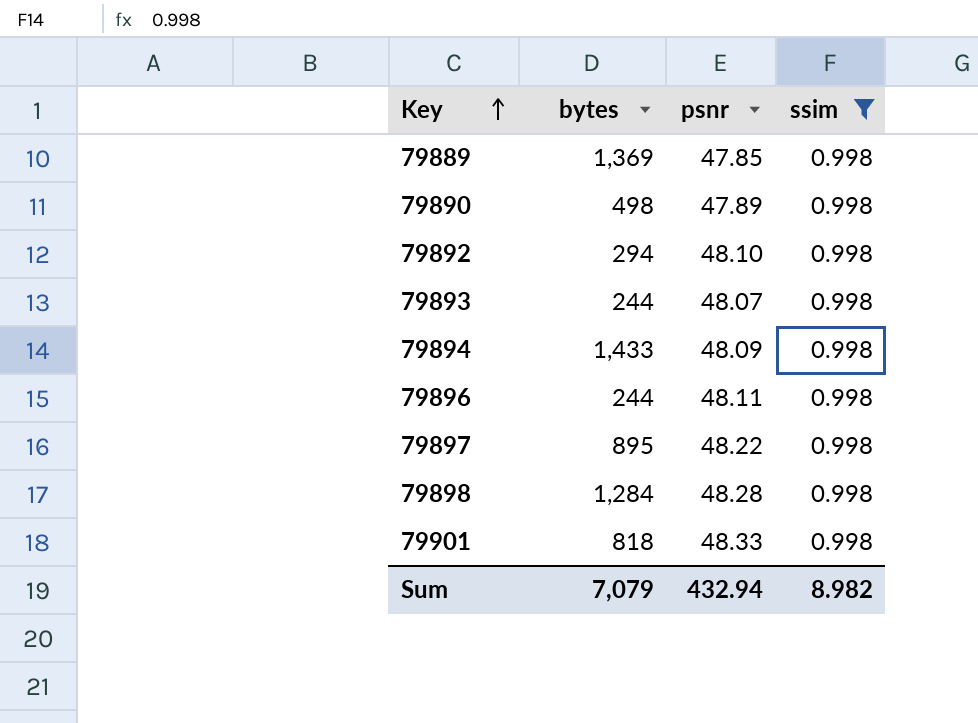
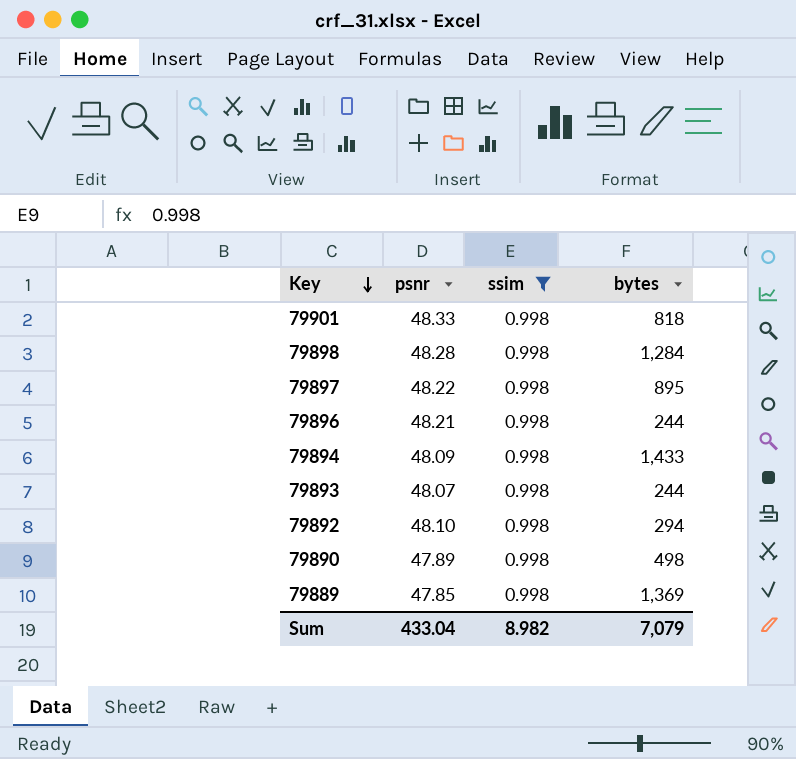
row order: Key ascending -> Key descending
column bytes | position: 2 -> 4
79896 | psnr: 48.11 -> 48.21
Sum | psnr: 432.94 -> 433.04

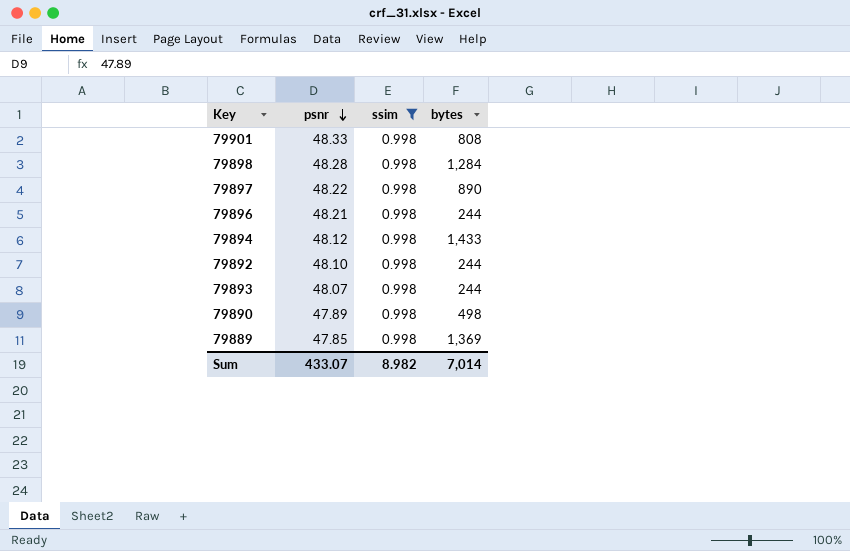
row order: Key descending -> psnr descending
79901 | bytes: 818 -> 808
79897 | bytes: 895 -> 890
79894 | psnr: 48.09 -> 48.12
79892 | bytes: 294 -> 244
Sum | psnr: 433.04 -> 433.07
Sum | bytes: 7,079 -> 7,014

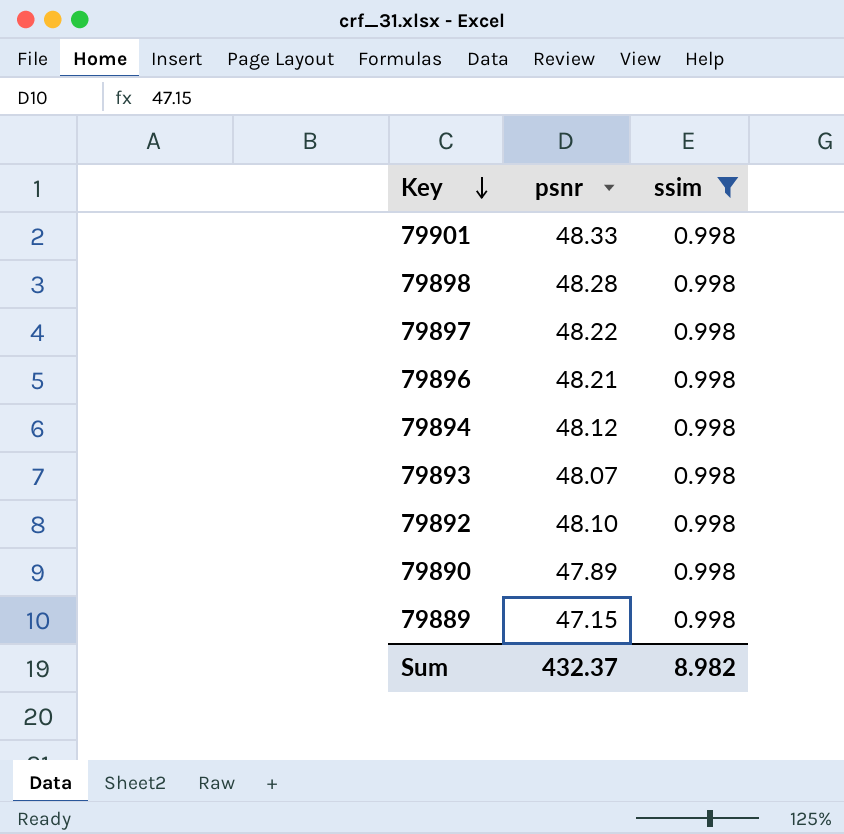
row order: psnr descending -> Key descending
column bytes | position: 4 -> none
79889 | psnr: 47.85 -> 47.15
Sum | psnr: 433.07 -> 432.37

